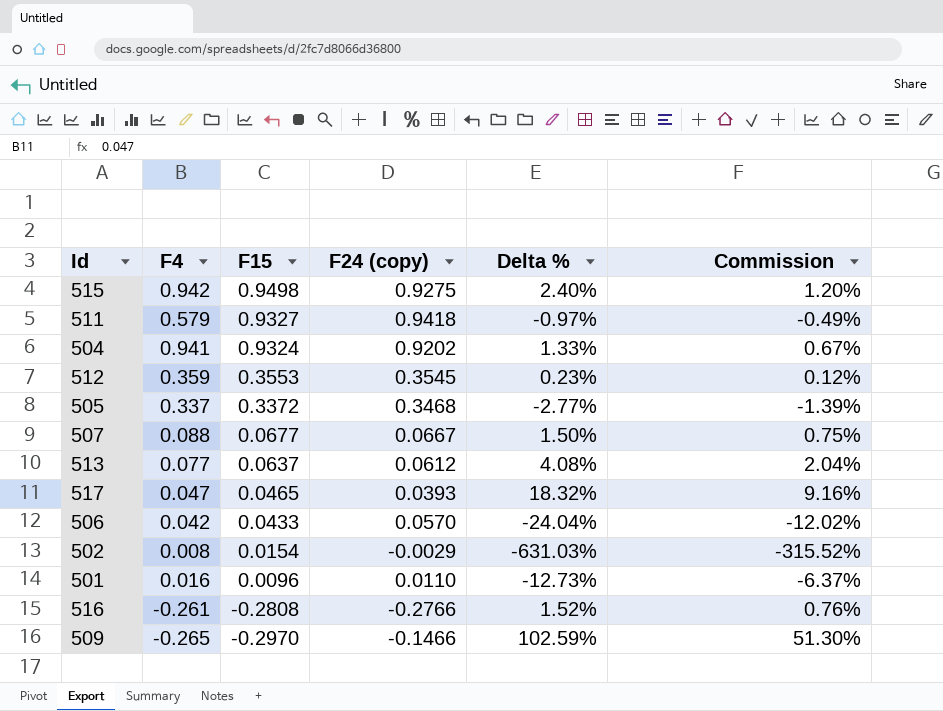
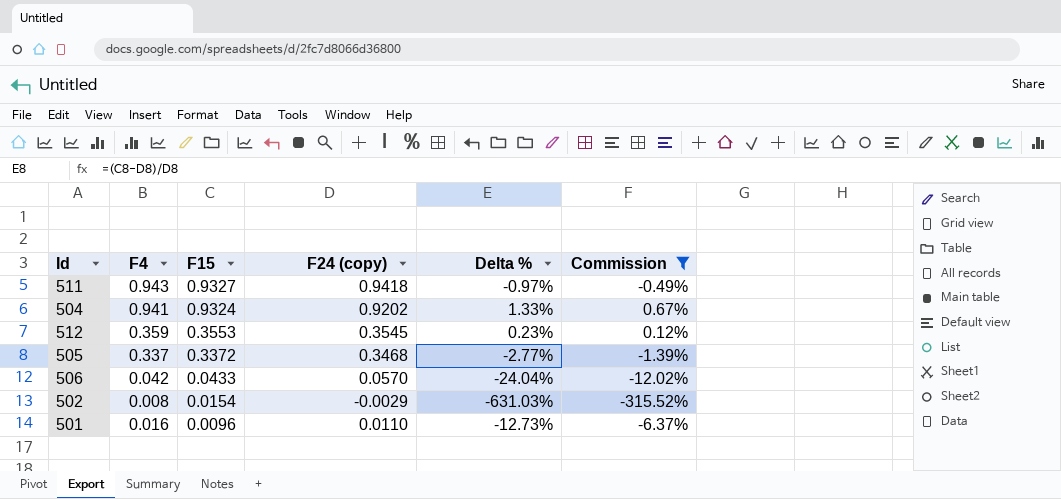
filter: none -> Commission <= 0.67%
511 | F4: 0.579 -> 0.943

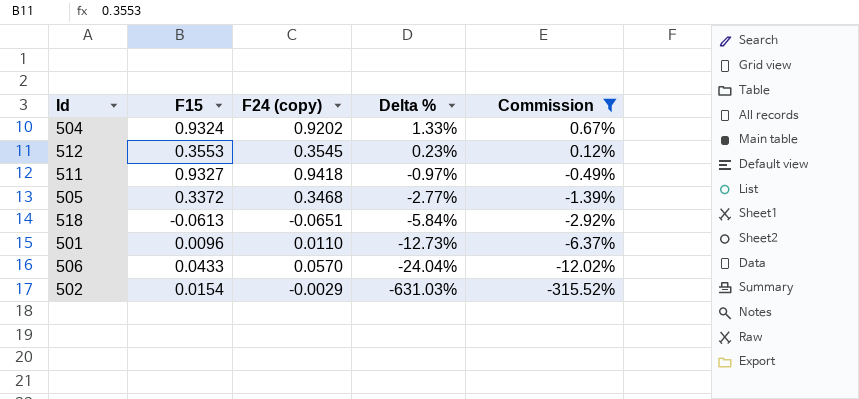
row order: F15 descending -> Delta % descending
column F4 | position: 2 -> none
row 518: none -> -0.0613 | -0.0651 | -5.84% | -2.92%

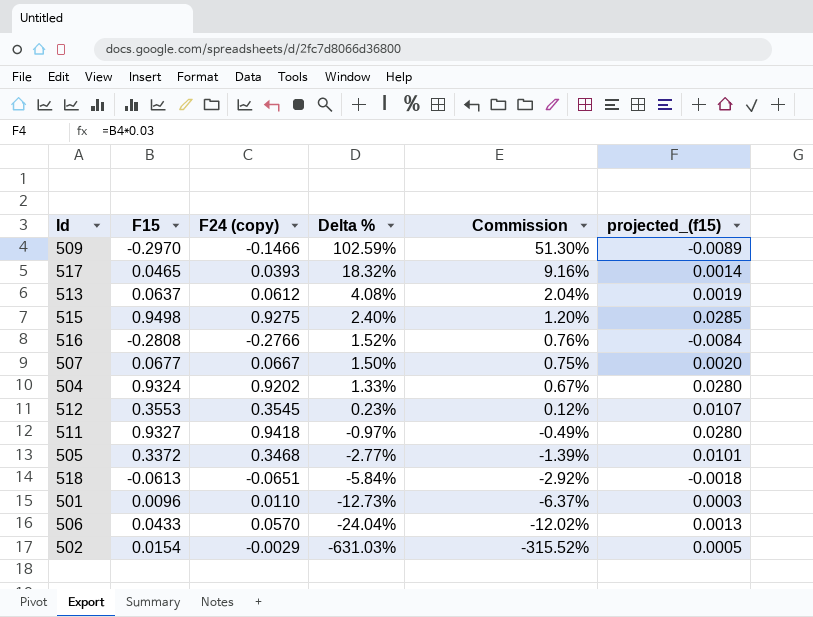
filter: Commission <= 0.67% -> none
column projected_(f15) | formula: none -> [F15] * 0.03

